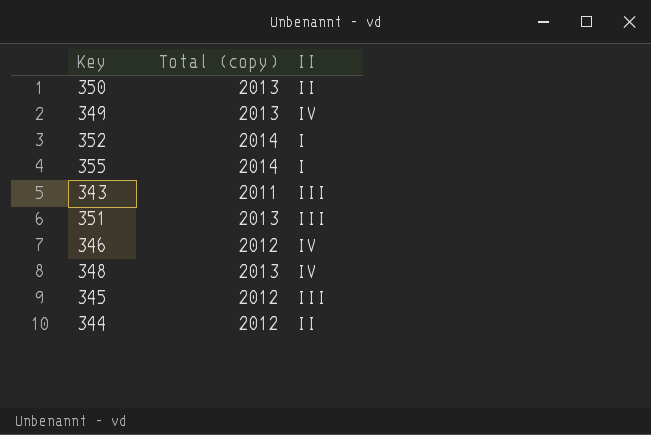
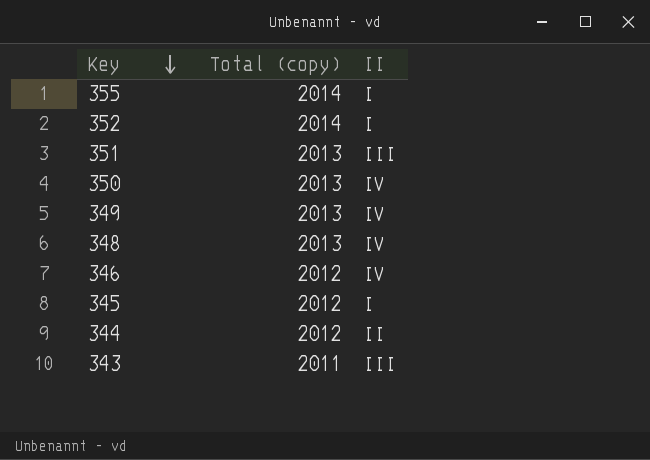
row order: none -> Key descending
350 | II: II -> IV
345 | II: III -> I

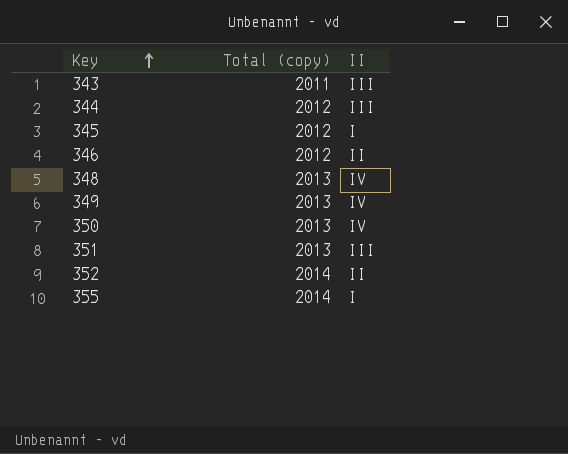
row order: Key descending -> Key ascending
344 | II: II -> III
346 | II: IV -> II
352 | II: I -> II

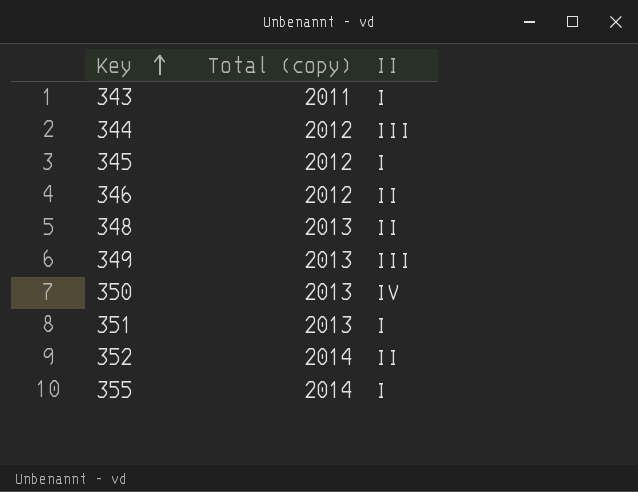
343 | II: III -> I
348 | II: IV -> II
349 | II: IV -> III
351 | II: III -> I

